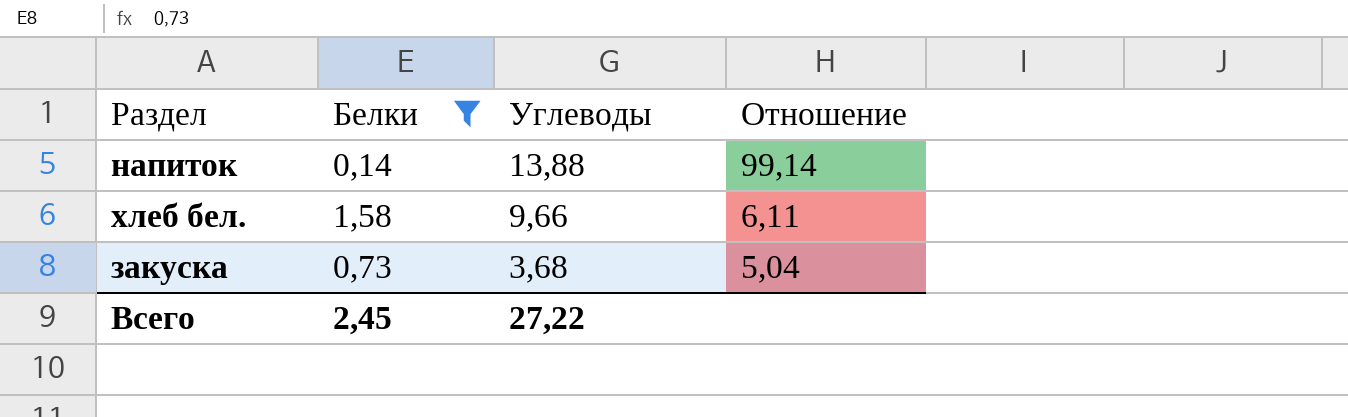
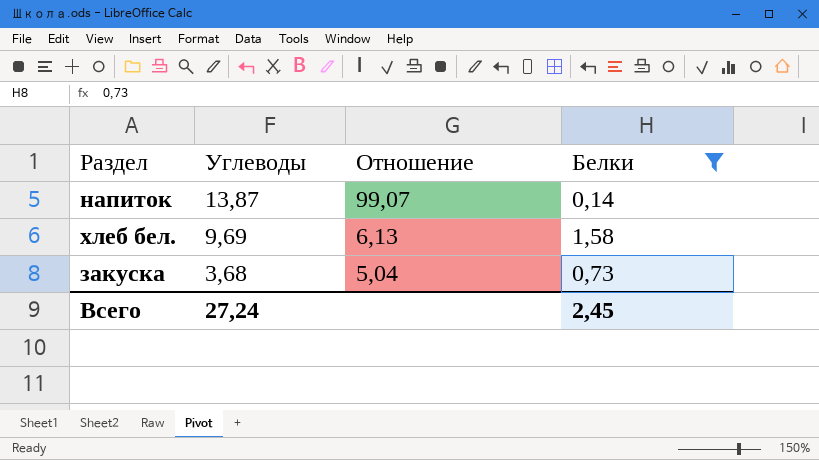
column Белки | position: 2 -> 4
напиток | Углеводы: 13,88 -> 13,87
напиток | Отношение: 99,14 -> 99,07
хлеб бел. | Углеводы: 9,66 -> 9,69
хлеб бел. | Отношение: 6,11 -> 6,13
Всего | Углеводы: 27,22 -> 27,24

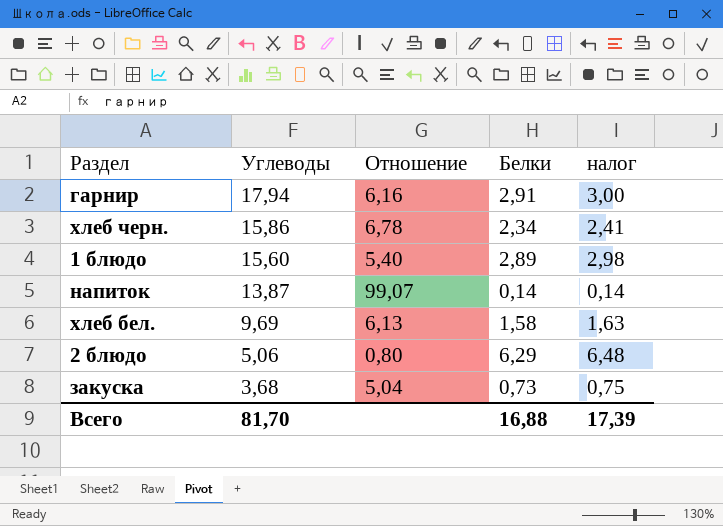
filter: Белки <= 1,58 -> none
column налог | formula: none -> [Белки] * 1,03
Всего | Углеводы: 27,24 -> 81,70
Всего | Белки: 2,45 -> 16,88

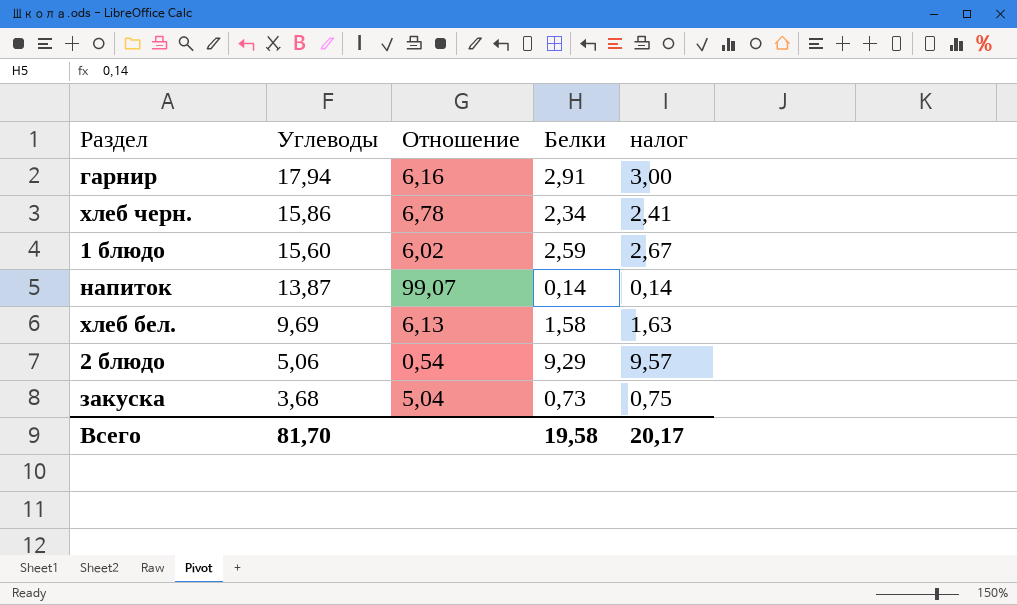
1 блюдо | Отношение: 5,40 -> 6,02
1 блюдо | Белки: 2,89 -> 2,59
1 блюдо | налог: 2,98 -> 2,67
2 блюдо | Отношение: 0,80 -> 0,54
2 блюдо | Белки: 6,29 -> 9,29
2 блюдо | налог: 6,48 -> 9,57
Всего | Белки: 16,88 -> 19,58
Всего | налог: 17,39 -> 20,17

